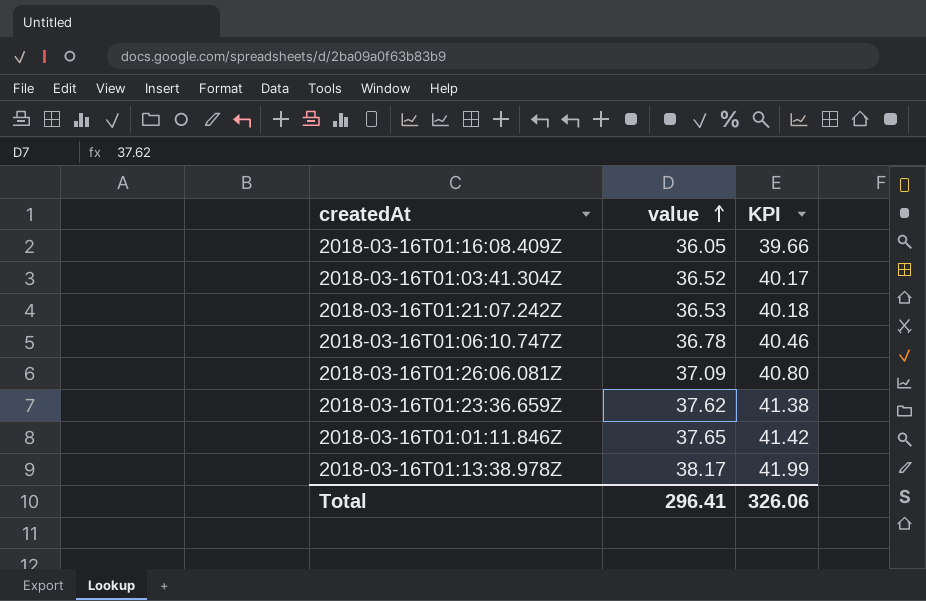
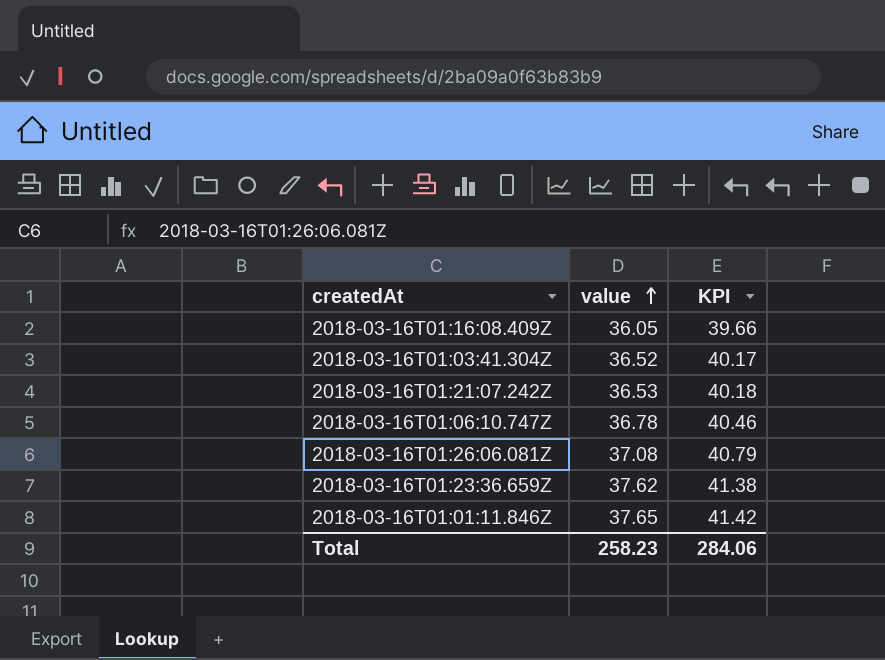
row 2018-03-16T01:13:38.978Z: 38.17 | 41.99 -> none
2018-03-16T01:26:06.081Z | value: 37.09 -> 37.08
2018-03-16T01:26:06.081Z | KPI: 40.80 -> 40.79
Total | value: 296.41 -> 258.23
Total | KPI: 326.06 -> 284.06

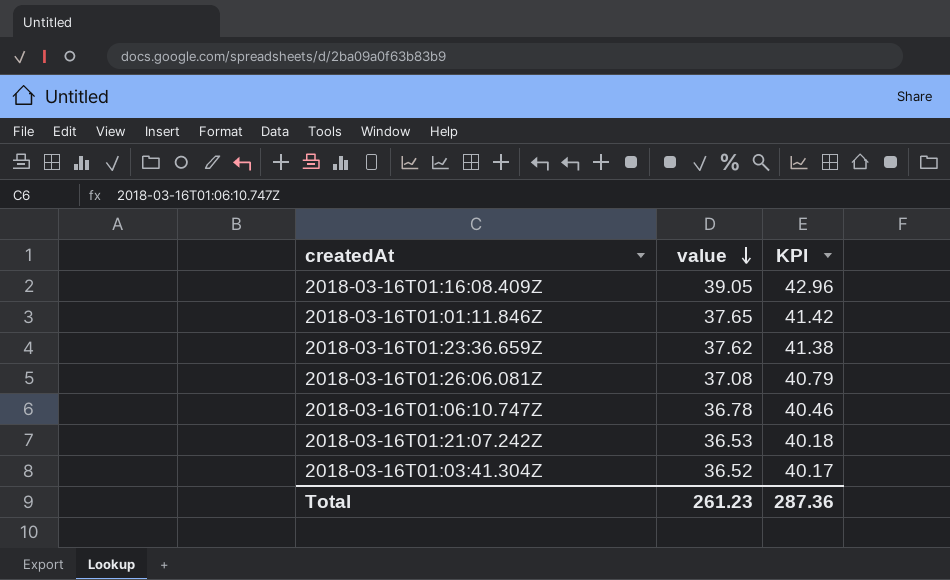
row order: value ascending -> value descending
2018-03-16T01:16:08.409Z | value: 36.05 -> 39.05
2018-03-16T01:16:08.409Z | KPI: 39.66 -> 42.96
Total | value: 258.23 -> 261.23
Total | KPI: 284.06 -> 287.36

